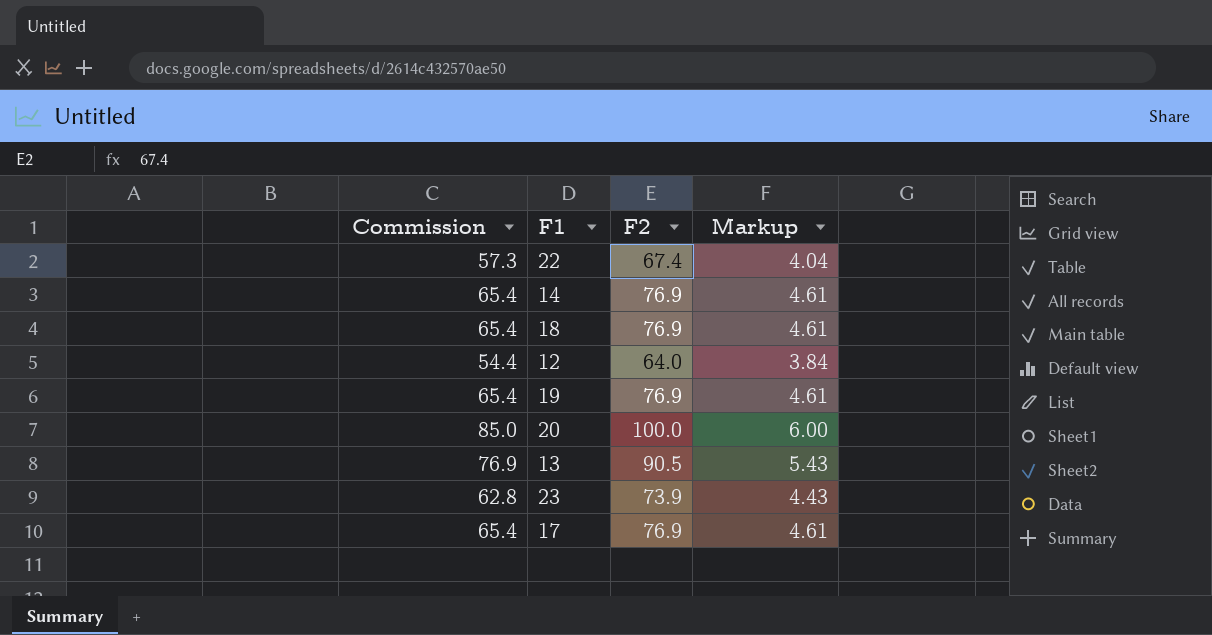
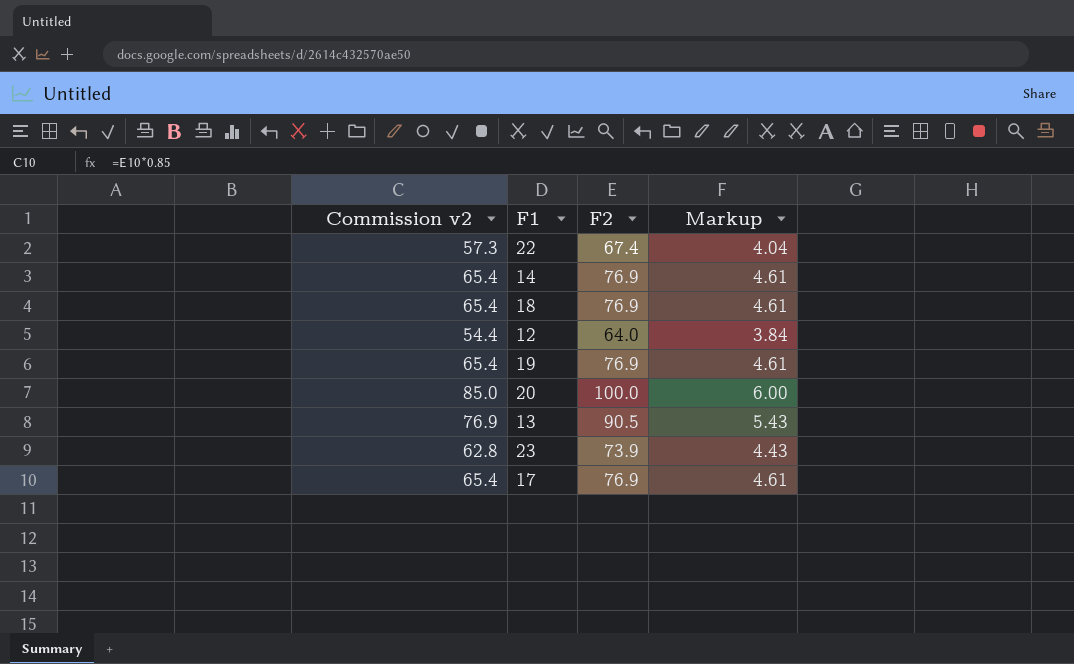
column name: Commission -> Commission v2

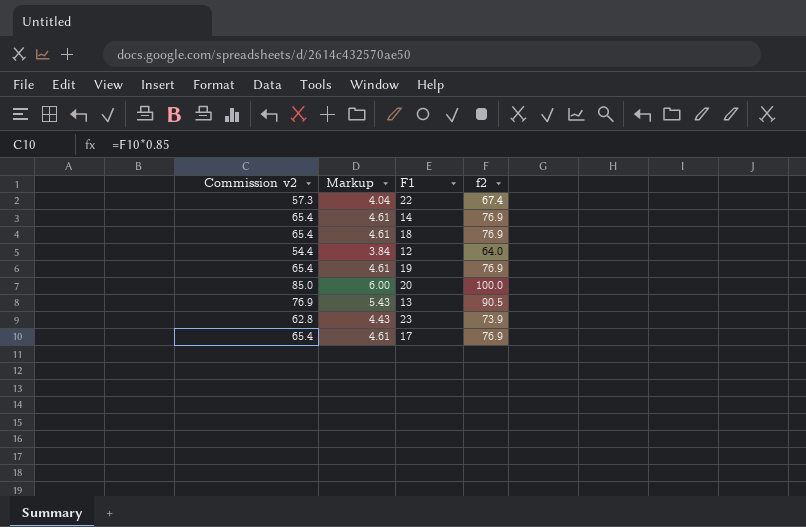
column Markup | position: 4 -> 2
column name: F2 -> f2

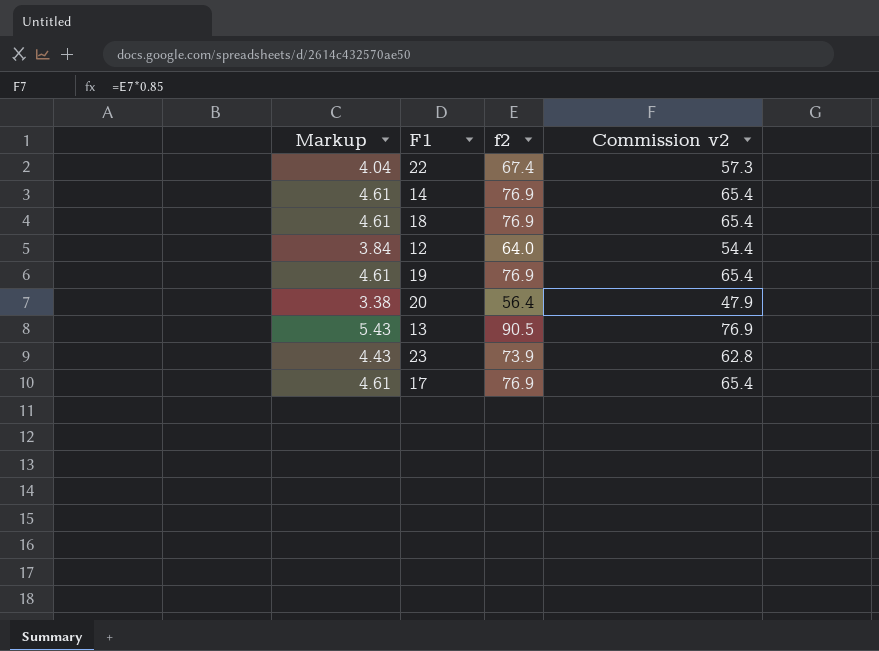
column Commission v2 | position: 1 -> 4
20 | Markup: 6.00 -> 3.38
20 | f2: 100.0 -> 56.4
20 | Commission v2: 85.0 -> 47.9

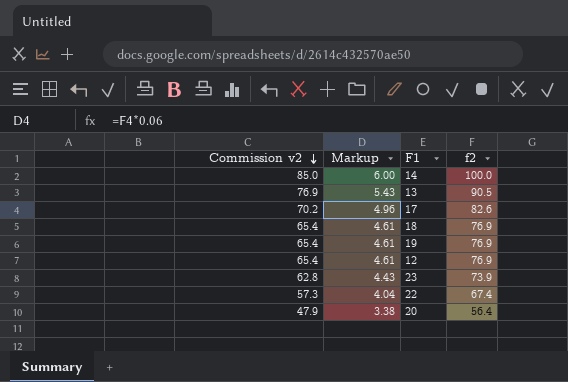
row order: none -> Commission v2 descending
column Commission v2 | position: 4 -> 1
14 | Commission v2: 65.4 -> 85.0
14 | Markup: 4.61 -> 6.00
14 | f2: 76.9 -> 100.0
17 | Commission v2: 65.4 -> 70.2
17 | Markup: 4.61 -> 4.96
17 | f2: 76.9 -> 82.6
12 | Commission v2: 54.4 -> 65.4
12 | Markup: 3.84 -> 4.61
12 | f2: 64.0 -> 76.9

